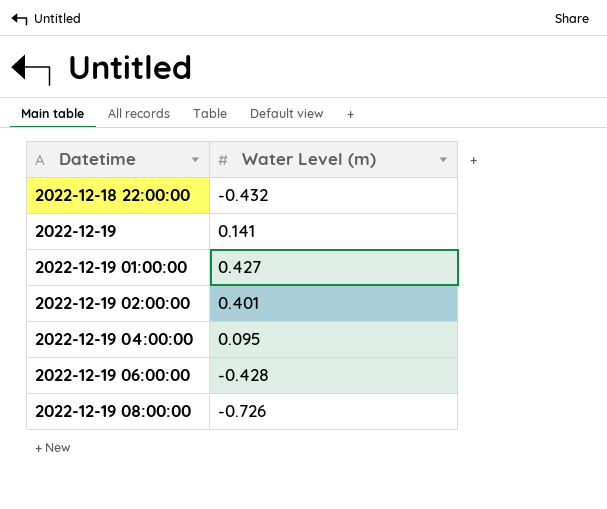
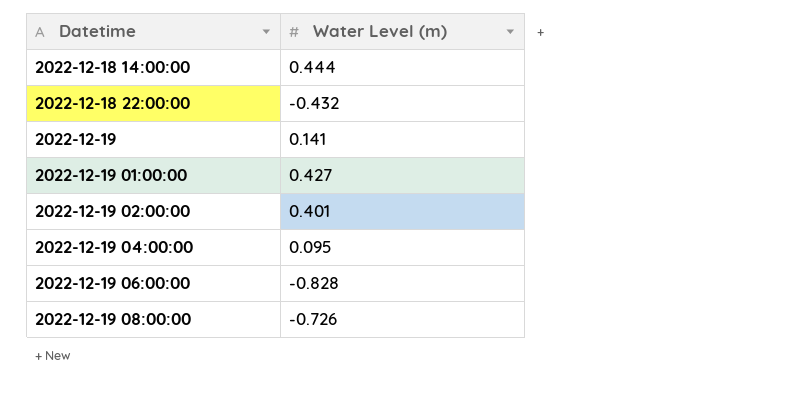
row 2022-12-18 14:00:00: none -> 0.444
2022-12-19 06:00:00 | Water Level (m): -0.428 -> -0.828

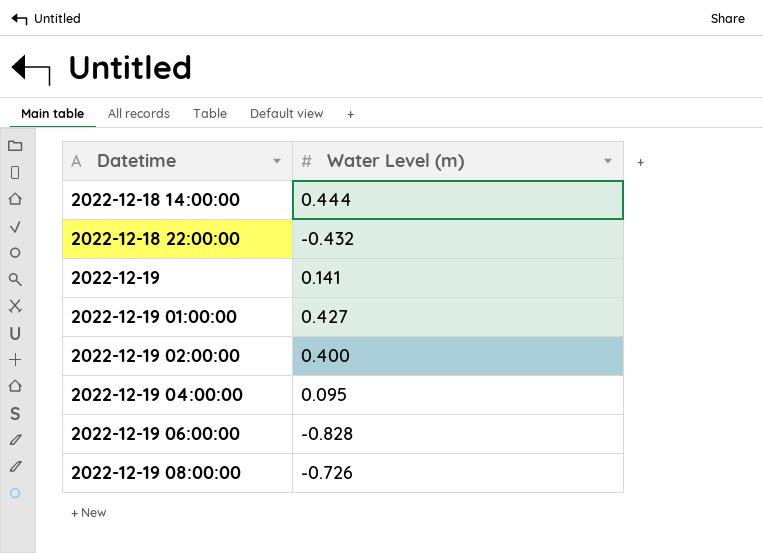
2022-12-19 02:00:00 | Water Level (m): 0.401 -> 0.400

